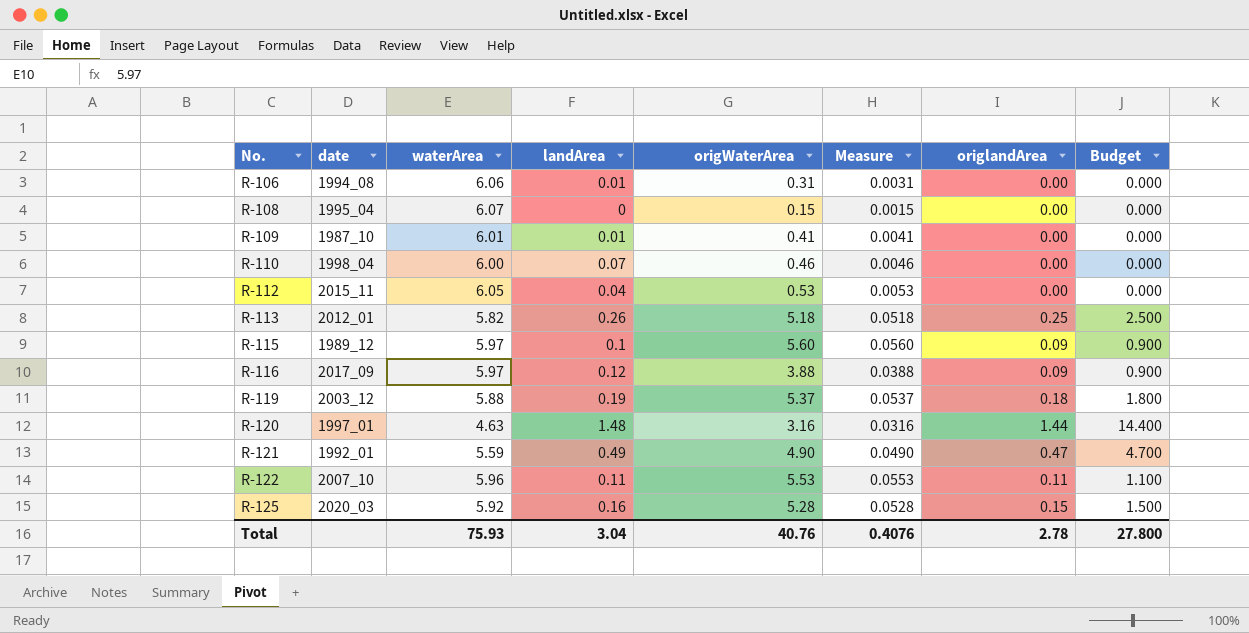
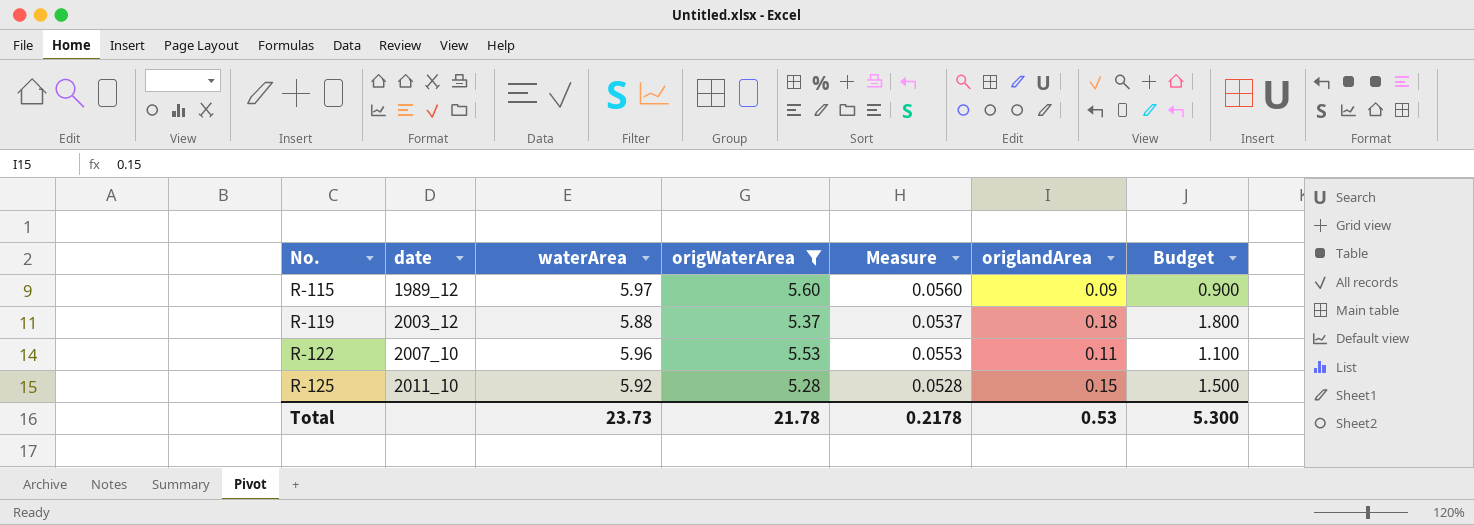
filter: none -> origWaterArea >= 5.28
column landArea | position: 4 -> none
R-125 | date: 2020_03 -> 2011_10
Total | waterArea: 75.93 -> 23.73
Total | origWaterArea: 40.76 -> 21.78
Total | Measure: 0.4076 -> 0.2178
Total | origlandArea: 2.78 -> 0.53
Total | Budget: 27.800 -> 5.300

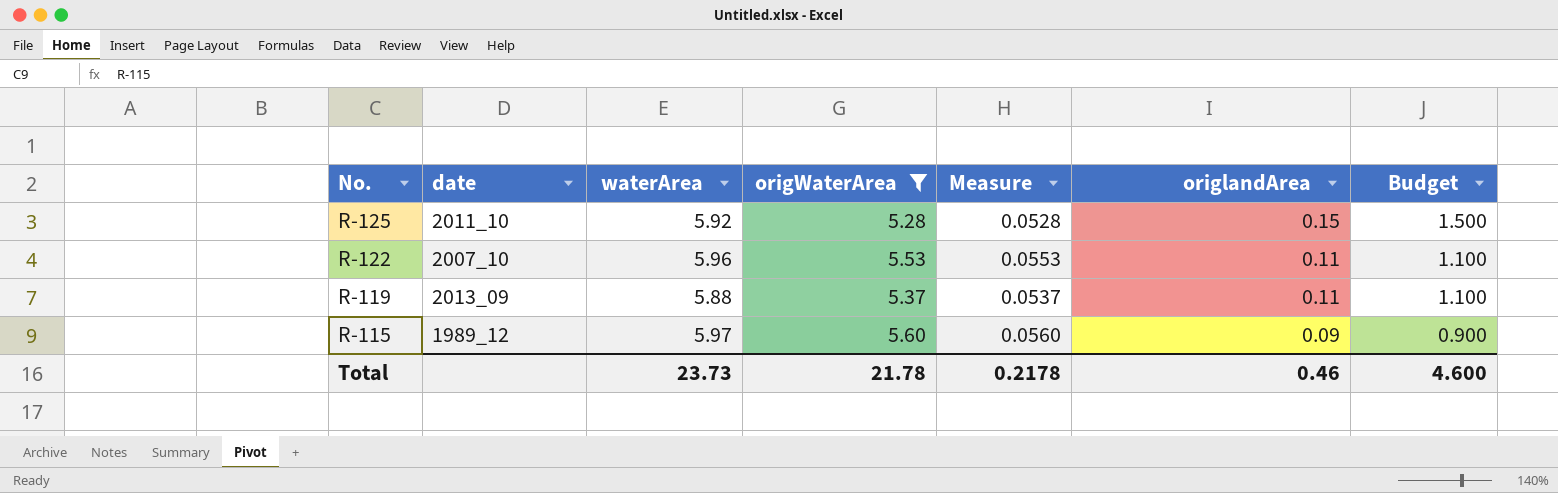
row order: No. ascending -> No. descending
R-119 | date: 2003_12 -> 2013_09
R-119 | origlandArea: 0.18 -> 0.11
R-119 | Budget: 1.800 -> 1.100
Total | origlandArea: 0.53 -> 0.46
Total | Budget: 5.300 -> 4.600

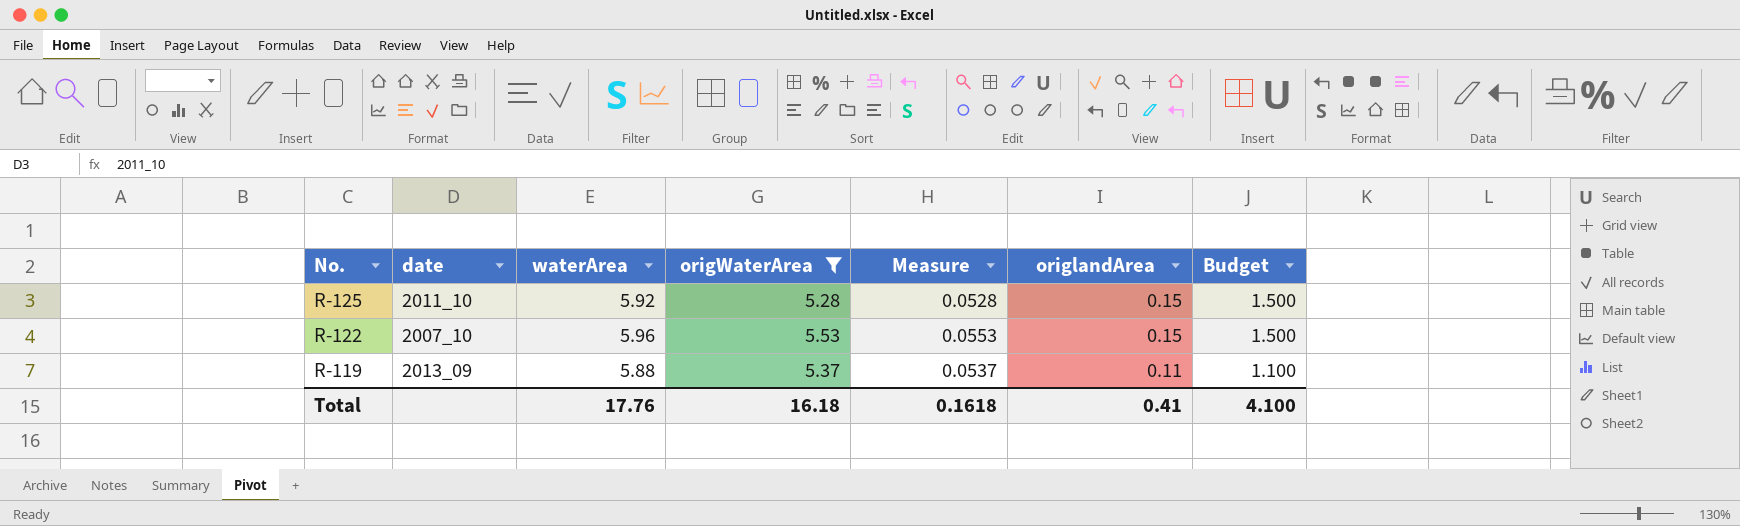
row R-115: 1989_12 | 5.97 | 5.60 | 0.0560 | 0.09 | 0.900 -> none
R-122 | origlandArea: 0.11 -> 0.15
R-122 | Budget: 1.100 -> 1.500
Total | waterArea: 23.73 -> 17.76
Total | origWaterArea: 21.78 -> 16.18
Total | Measure: 0.2178 -> 0.1618
Total | origlandArea: 0.46 -> 0.41
Total | Budget: 4.600 -> 4.100

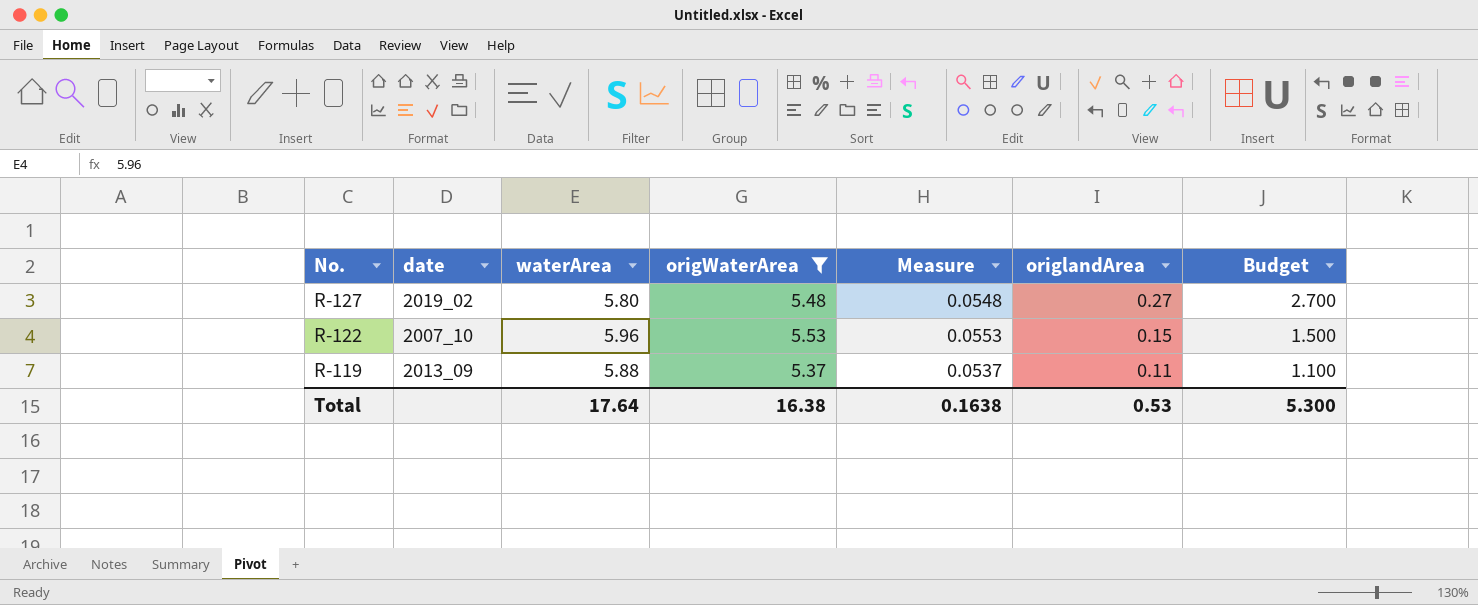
row R-125: 2011_10 | 5.92 | 5.28 | 0.0528 | 0.15 | 1.500 -> none
row R-127: none -> 2019_02 | 5.80 | 5.48 | 0.0548 | 0.27 | 2.700
Total | waterArea: 17.76 -> 17.64
Total | origWaterArea: 16.18 -> 16.38
Total | Measure: 0.1618 -> 0.1638
Total | origlandArea: 0.41 -> 0.53
Total | Budget: 4.100 -> 5.300

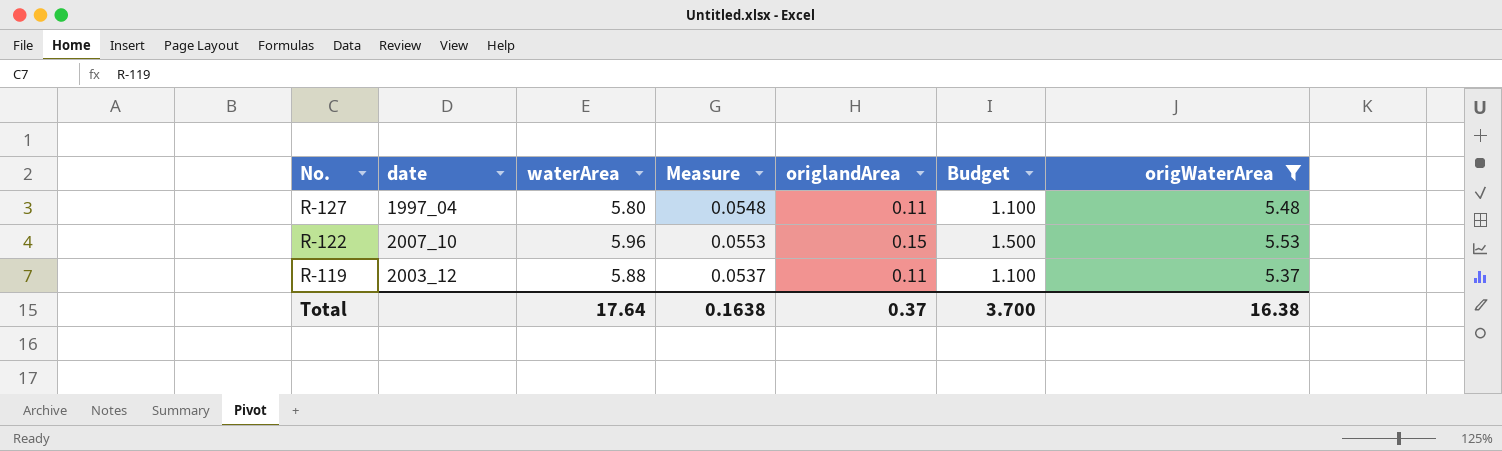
column origWaterArea | position: 4 -> 7
R-127 | date: 2019_02 -> 1997_04
R-127 | origlandArea: 0.27 -> 0.11
R-127 | Budget: 2.700 -> 1.100
R-119 | date: 2013_09 -> 2003_12
Total | origlandArea: 0.53 -> 0.37
Total | Budget: 5.300 -> 3.700

